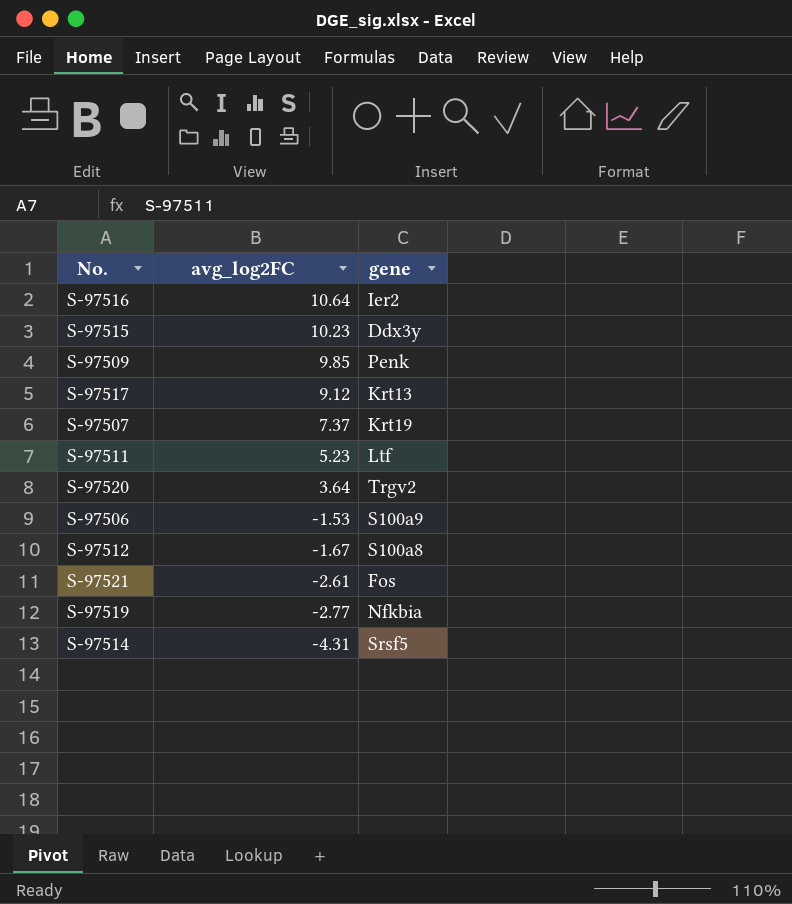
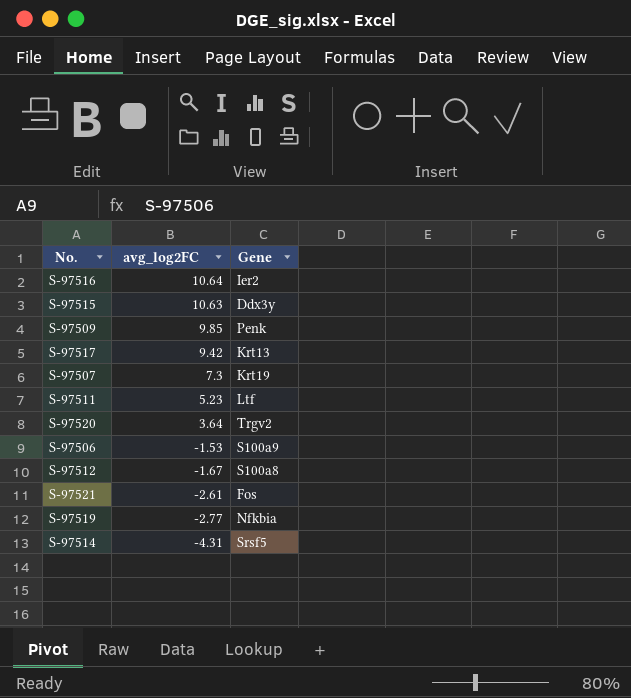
column name: gene -> Gene
S-97515 | avg_log2FC: 10.23 -> 10.63
S-97517 | avg_log2FC: 9.12 -> 9.42
S-97507 | avg_log2FC: 7.37 -> 7.3

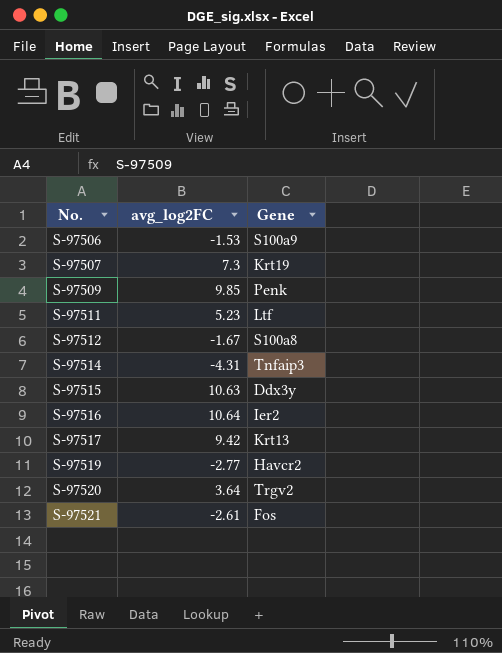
row order: avg_log2FC descending -> No. ascending
S-97514 | Gene: Srsf5 -> Tnfaip3
S-97519 | Gene: Nfkbia -> Havcr2

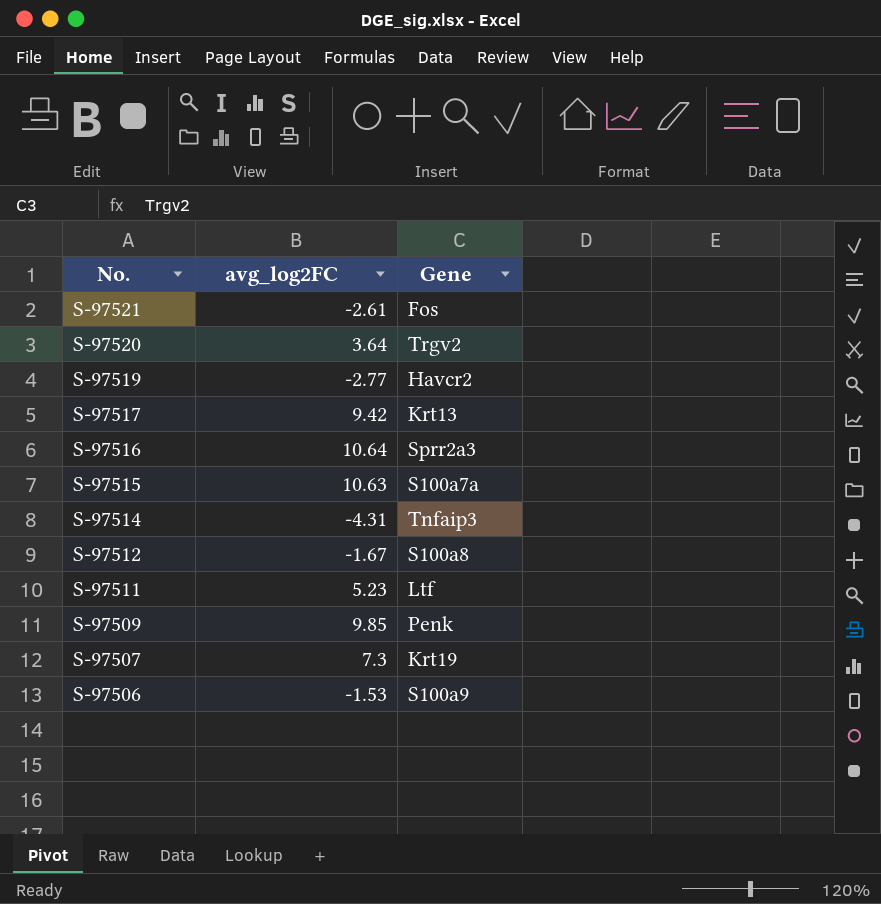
row order: No. ascending -> No. descending
S-97516 | Gene: Ier2 -> Sprr2a3
S-97515 | Gene: Ddx3y -> S100a7a

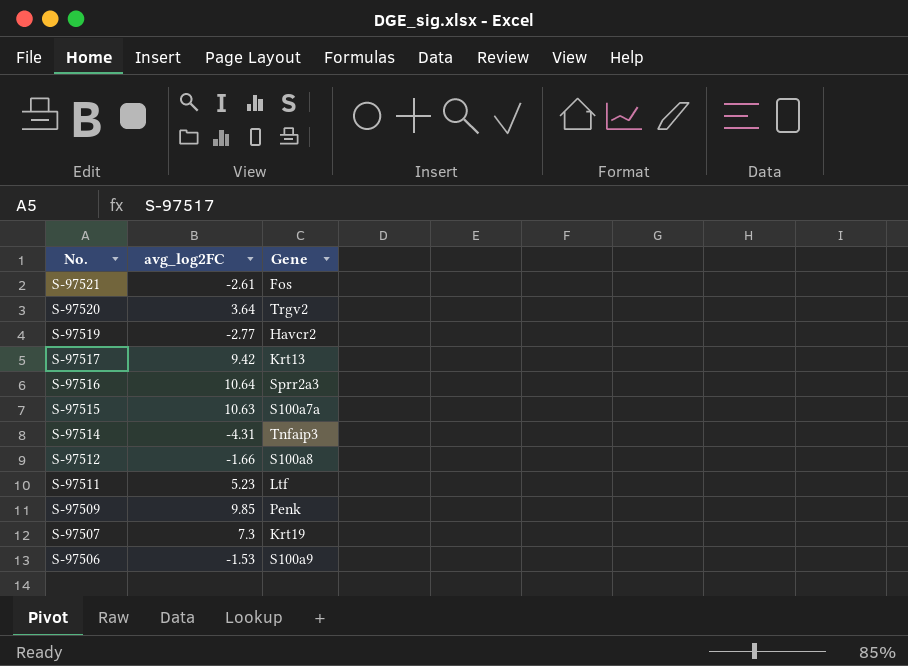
S-97512 | avg_log2FC: -1.67 -> -1.66

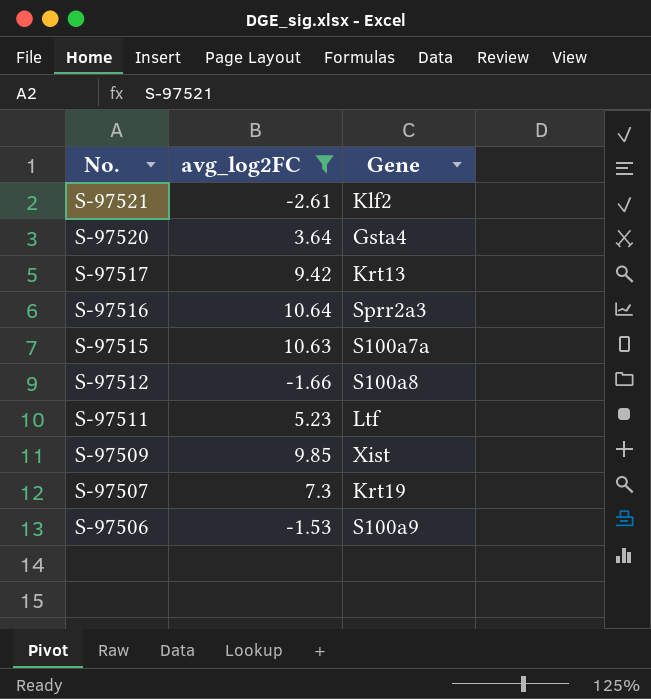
filter: none -> avg_log2FC >= -2.61
S-97521 | Gene: Fos -> Klf2
S-97520 | Gene: Trgv2 -> Gsta4
S-97509 | Gene: Penk -> Xist

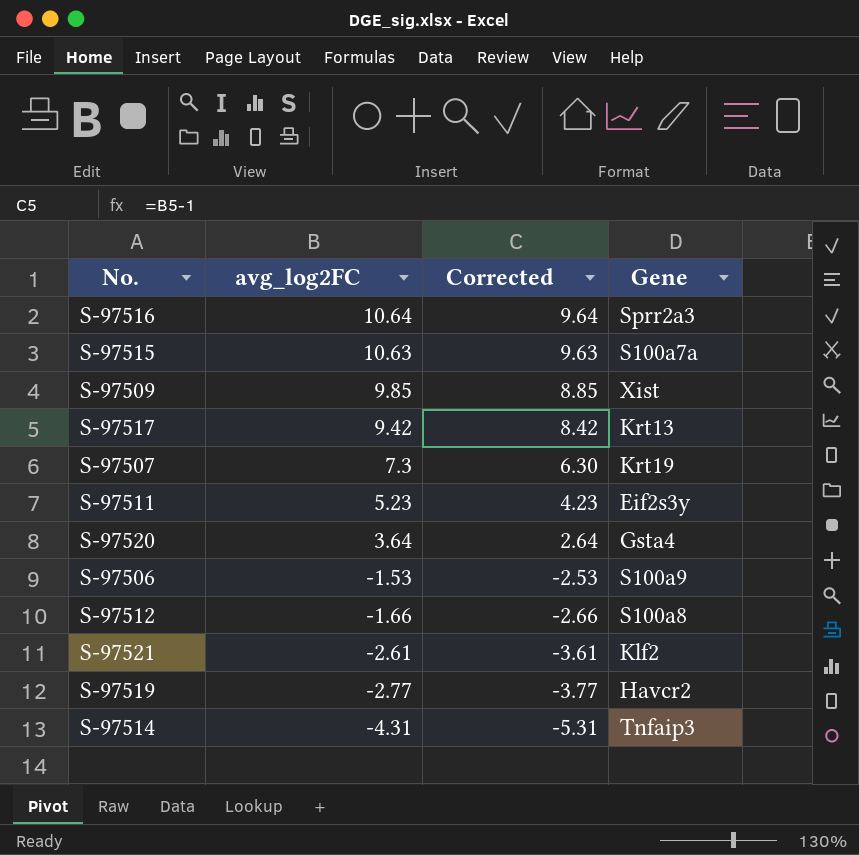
filter: avg_log2FC >= -2.61 -> none
row order: No. descending -> avg_log2FC descending
column Corrected | formula: none -> [avg_log2FC] - 1
S-97511 | Gene: Ltf -> Eif2s3y

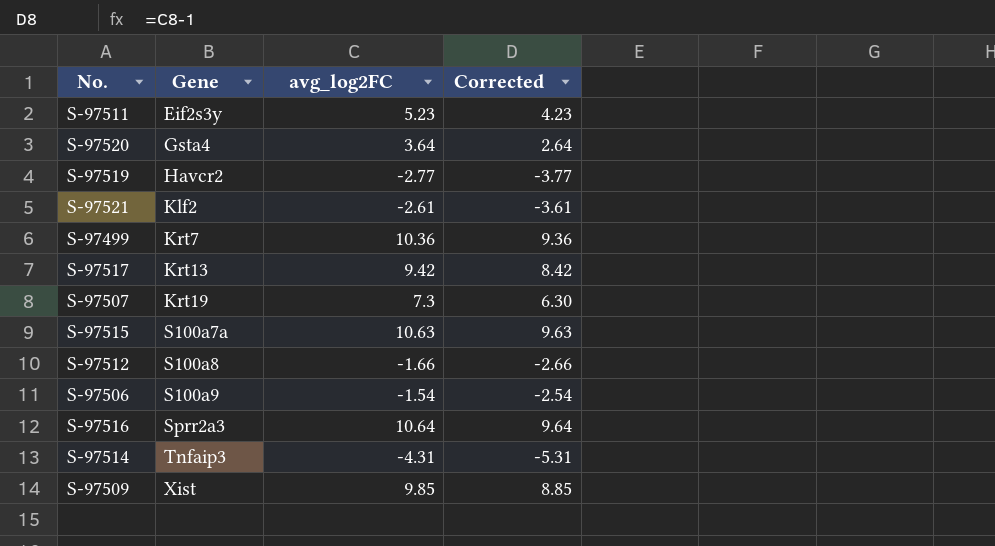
row order: avg_log2FC descending -> Gene ascending
column Gene | position: 4 -> 2
row S-97499: none -> Krt7 | 10.36 | 9.36
S-97506 | avg_log2FC: -1.53 -> -1.54
S-97506 | Corrected: -2.53 -> -2.54

